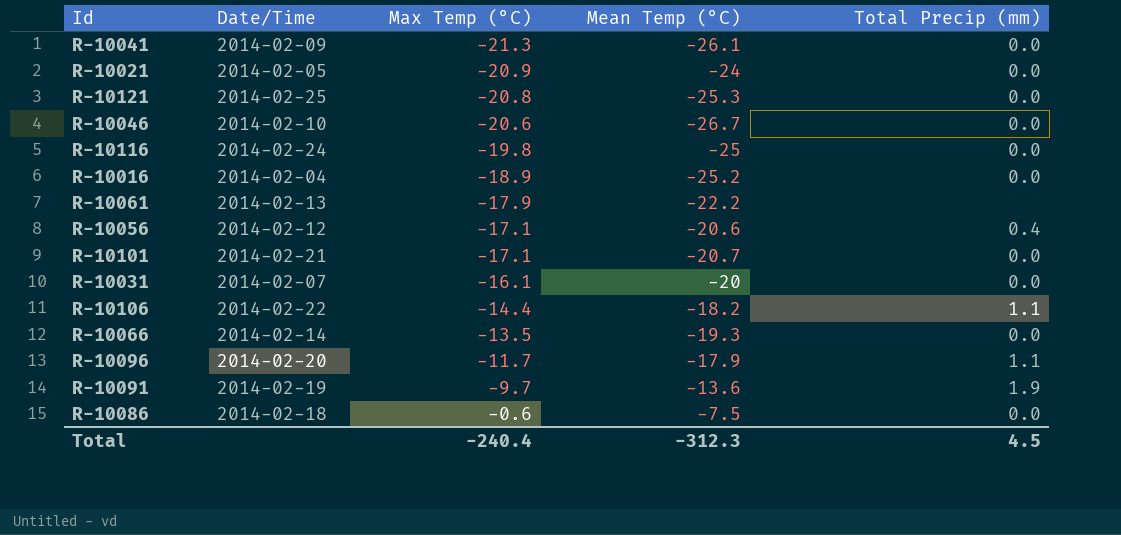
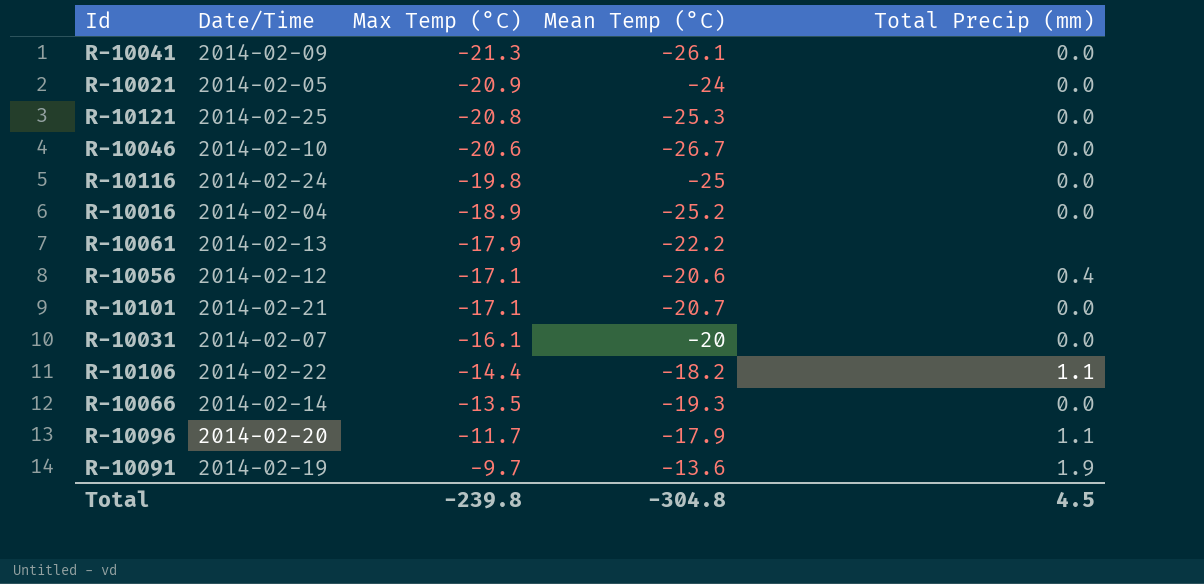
row R-10086: 2014-02-18 | -0.6 | -7.5 | 0.0 -> none
Total | Max Temp (°C): -240.4 -> -239.8
Total | Mean Temp (°C): -312.3 -> -304.8

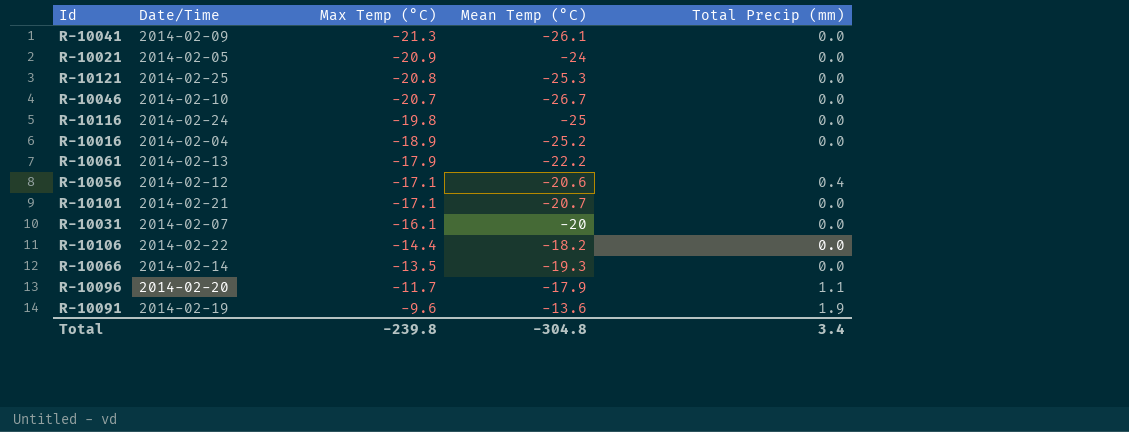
R-10046 | Max Temp (°C): -20.6 -> -20.7
R-10106 | Total Precip (mm): 1.1 -> 0.0
R-10091 | Max Temp (°C): -9.7 -> -9.6
Total | Total Precip (mm): 4.5 -> 3.4

